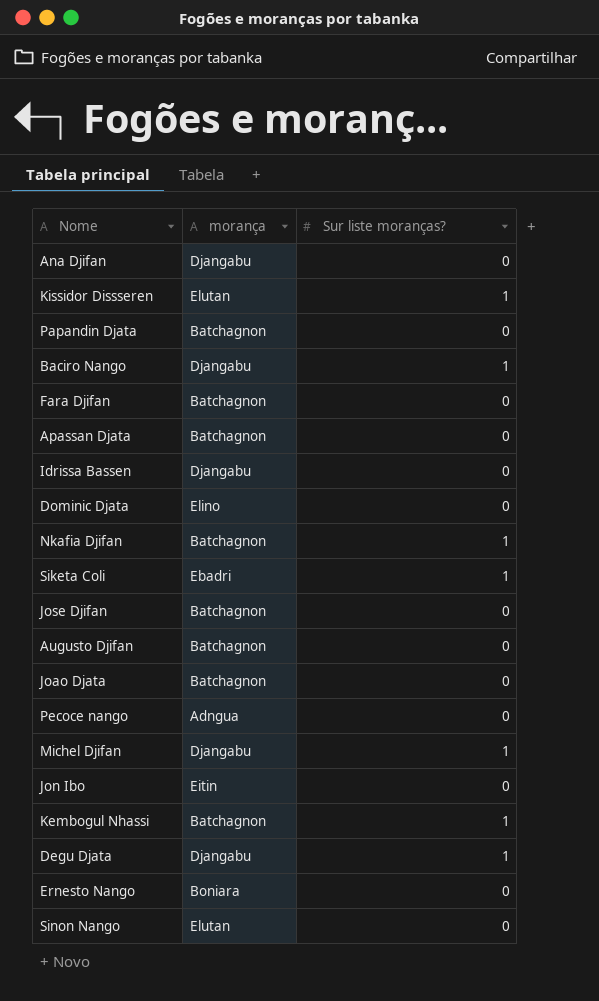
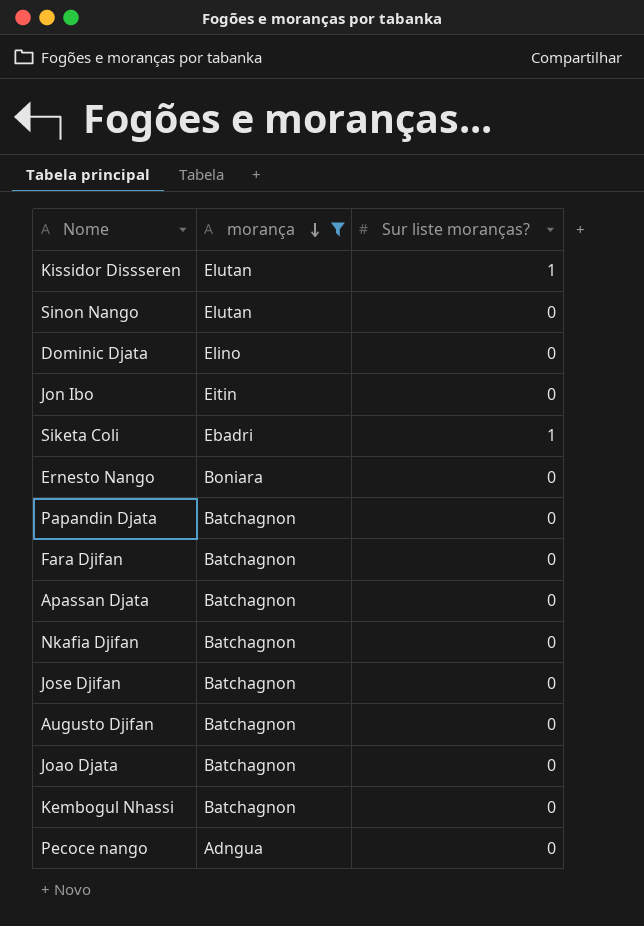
filter: none -> morança != Djangabu
row order: none -> morança descending
Nkafia Djifan | Sur liste moranças?: 1 -> 0
Kembogul Nhassi | Sur liste moranças?: 1 -> 0

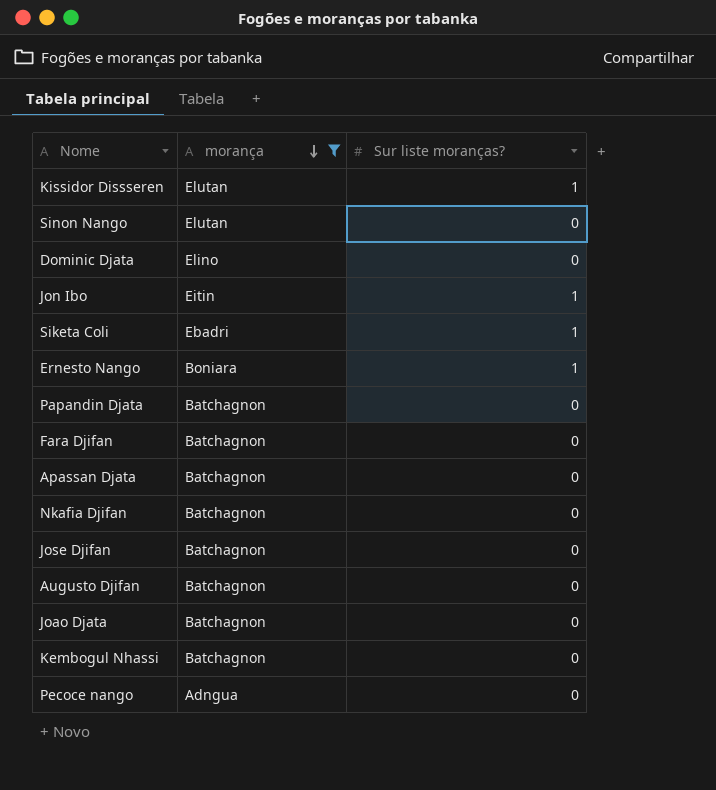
Jon Ibo | Sur liste moranças?: 0 -> 1
Ernesto Nango | Sur liste moranças?: 0 -> 1

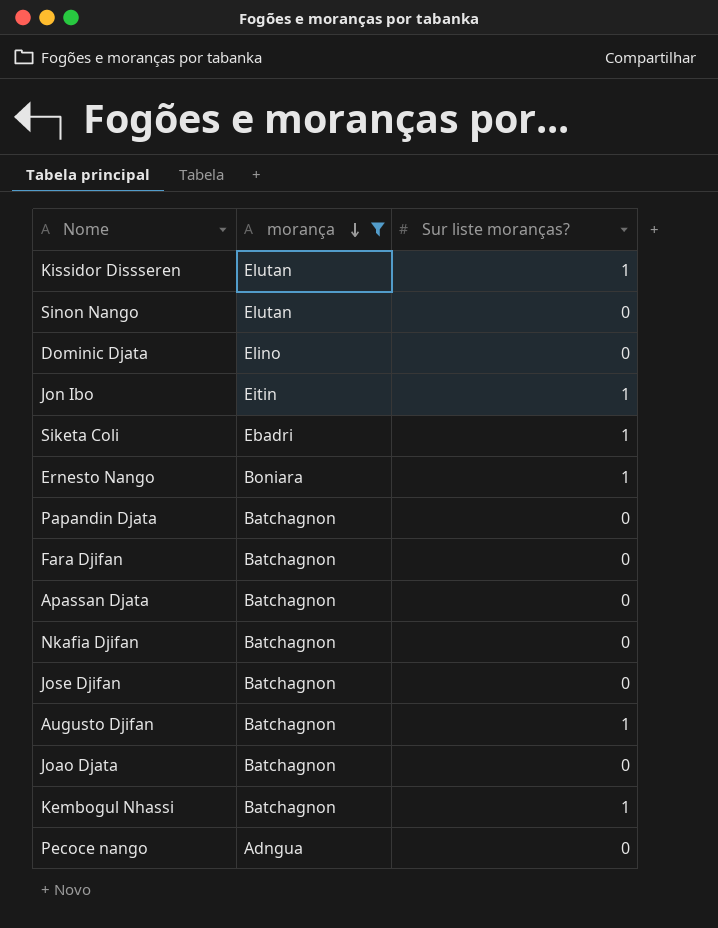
Augusto Djifan | Sur liste moranças?: 0 -> 1
Kembogul Nhassi | Sur liste moranças?: 0 -> 1

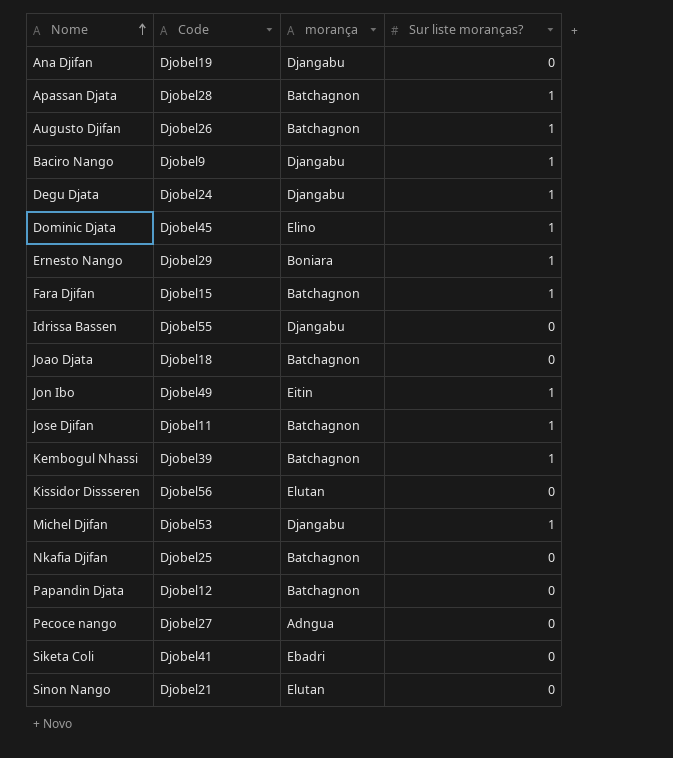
filter: morança != Djangabu -> none
row order: morança descending -> Nome ascending
column Code | position: none -> 2
Apassan Djata | Sur liste moranças?: 0 -> 1
Dominic Djata | Sur liste moranças?: 0 -> 1
Fara Djifan | Sur liste moranças?: 0 -> 1
Jose Djifan | Sur liste moranças?: 0 -> 1
Kissidor Dissseren | Sur liste moranças?: 1 -> 0
Siketa Coli | Sur liste moranças?: 1 -> 0

